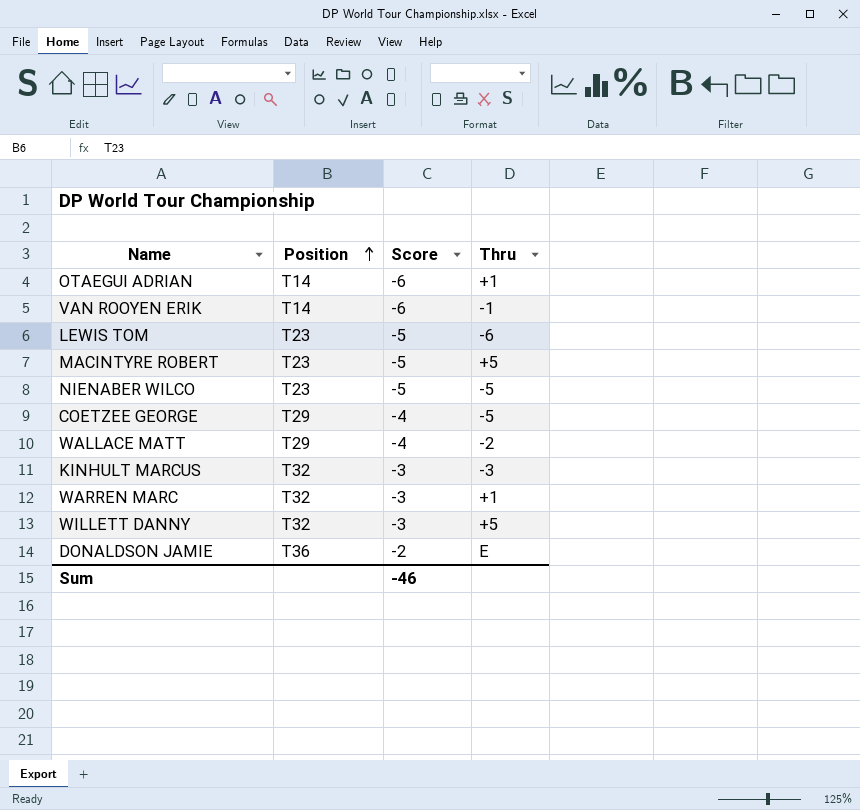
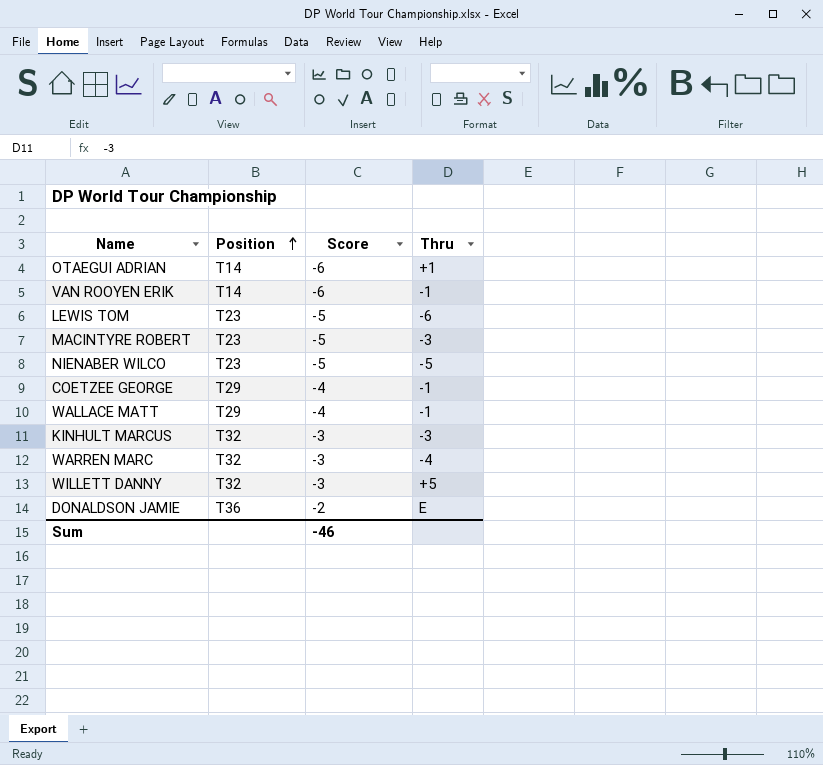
MACINTYRE ROBERT | Thru: +5 -> -3
COETZEE GEORGE | Thru: -5 -> -1
WALLACE MATT | Thru: -2 -> -1
WARREN MARC | Thru: +1 -> -4

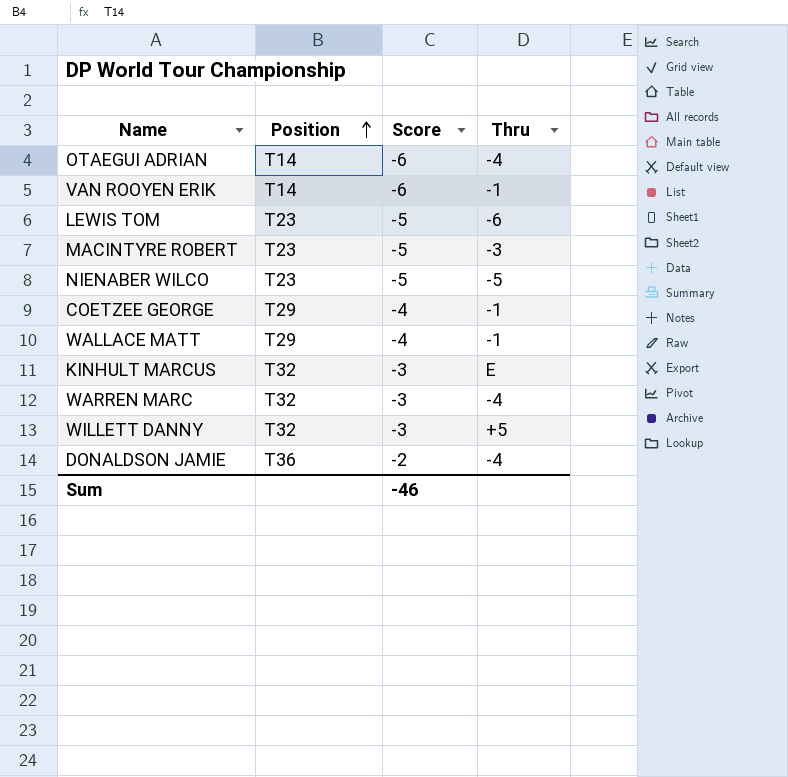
OTAEGUI ADRIAN | Thru: +1 -> -4
KINHULT MARCUS | Thru: -3 -> E
DONALDSON JAMIE | Thru: E -> -4

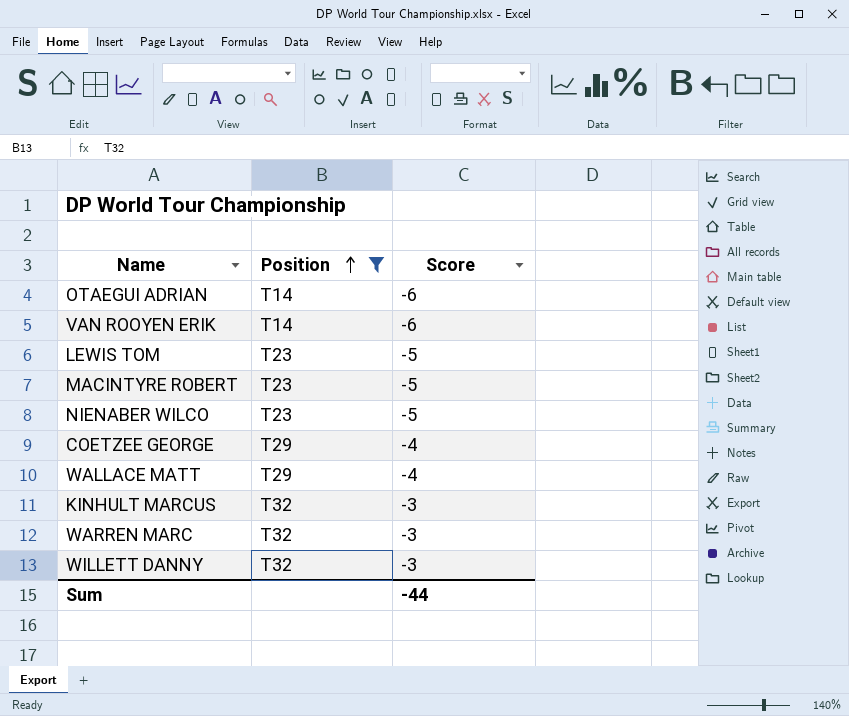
filter: none -> Position != T36
column Thru | position: 4 -> none
Sum | Score: -46 -> -44

